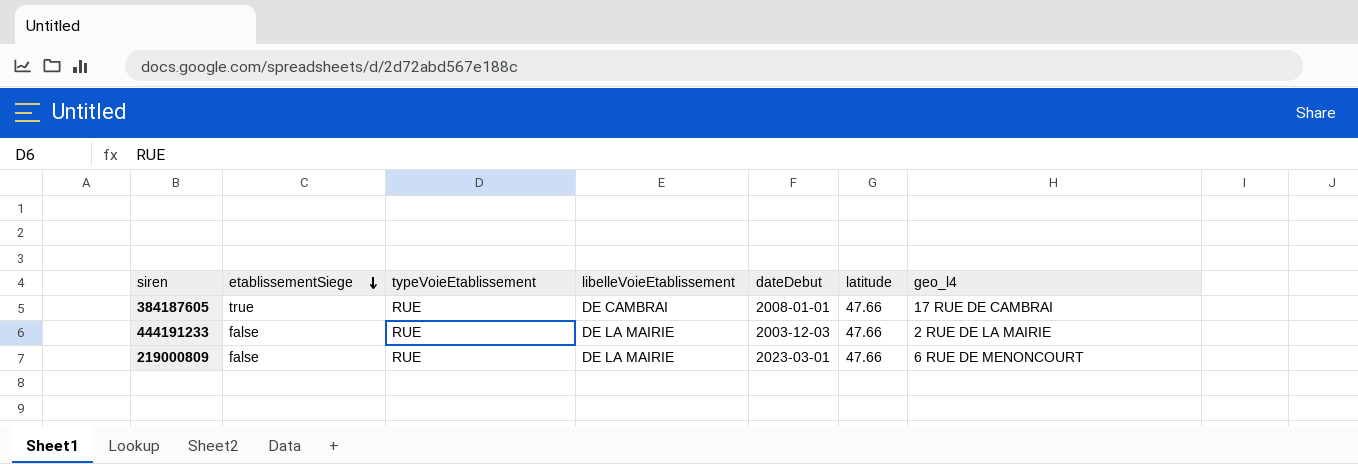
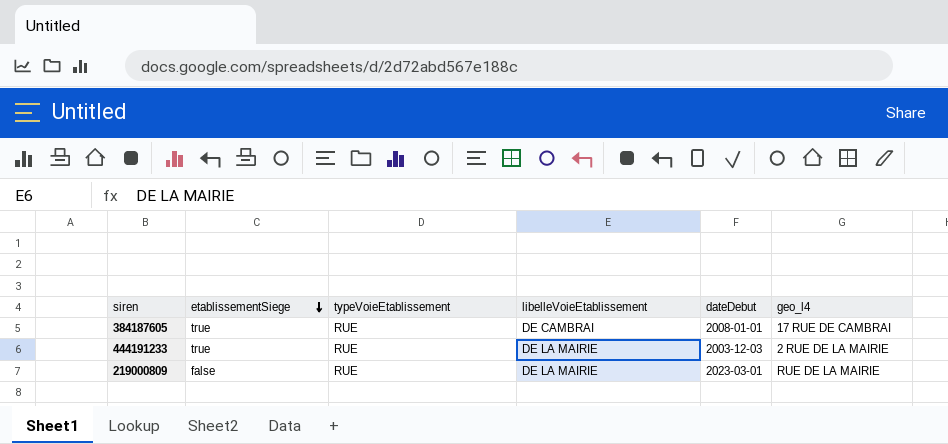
column latitude | position: 6 -> none
444191233 | etablissementSiege: false -> true
219000809 | geo_l4: 6 RUE DE MENONCOURT -> RUE DE LA MAIRIE

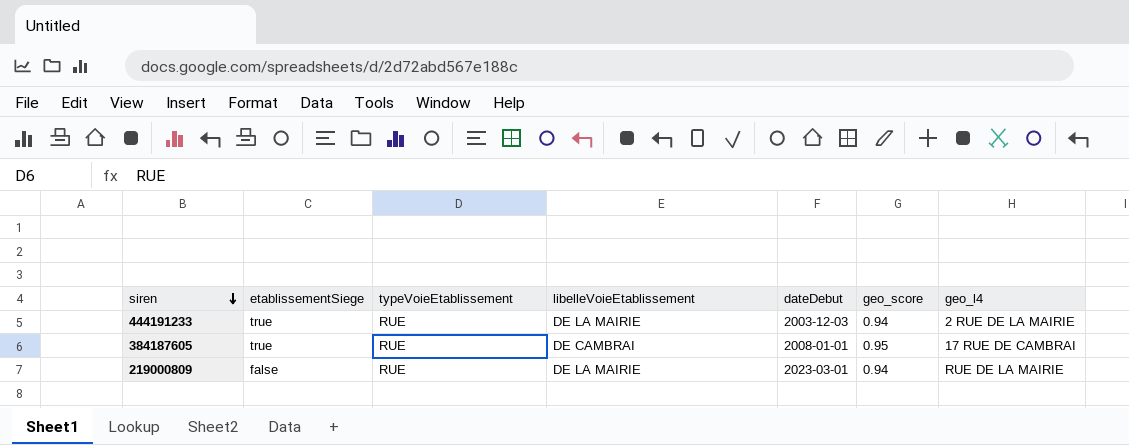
row order: etablissementSiege descending -> siren descending
column geo_score | position: none -> 6

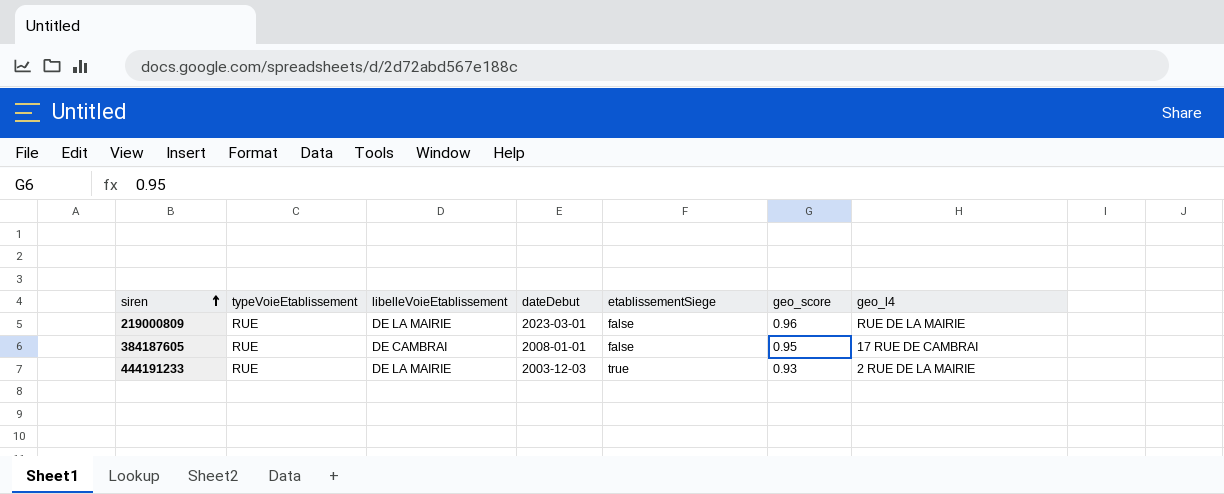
row order: siren descending -> siren ascending
column etablissementSiege | position: 2 -> 5
219000809 | geo_score: 0.94 -> 0.96
384187605 | etablissementSiege: true -> false
444191233 | geo_score: 0.94 -> 0.93

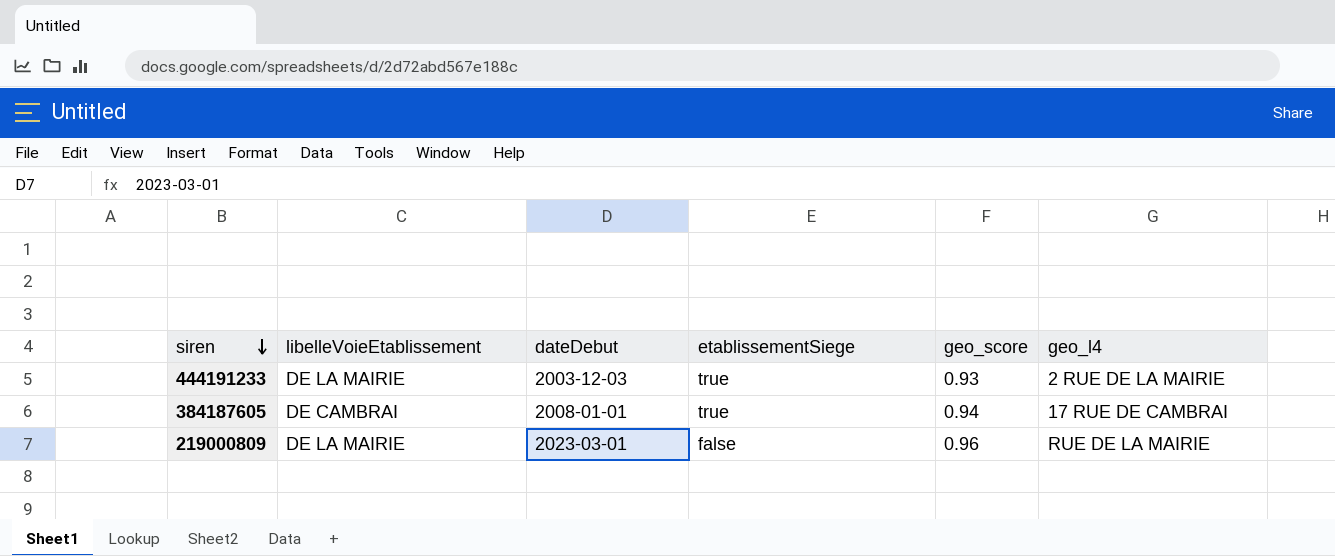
row order: siren ascending -> siren descending
column typeVoieEtablissement | position: 2 -> none
384187605 | etablissementSiege: false -> true
384187605 | geo_score: 0.95 -> 0.94

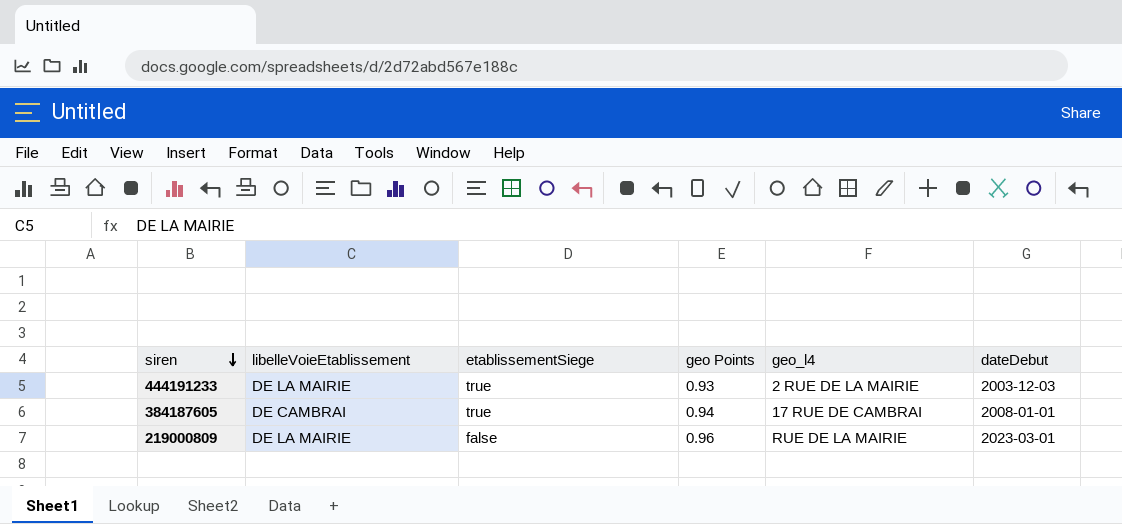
column name: geo_score -> geo Points
column dateDebut | position: 3 -> 6

